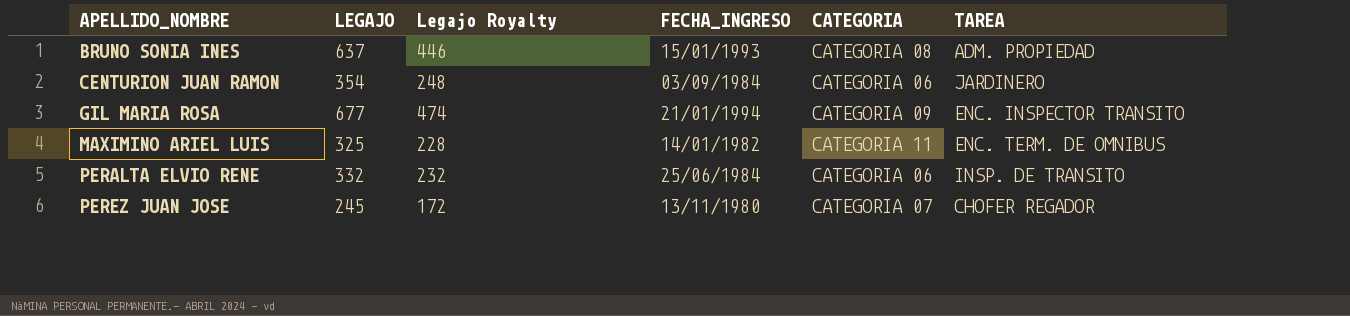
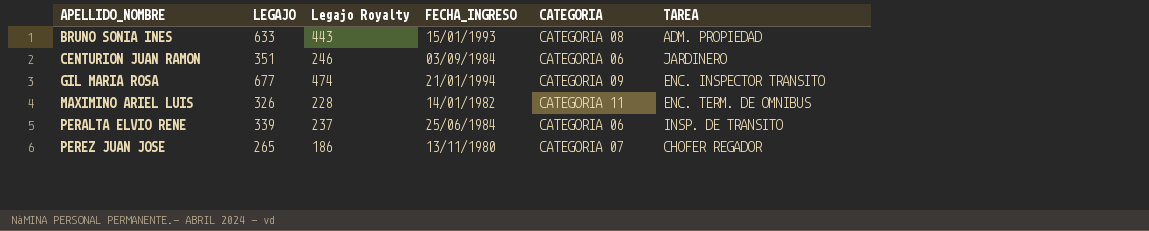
BRUNO SONIA INES | LEGAJO: 637 -> 633
BRUNO SONIA INES | Legajo Royalty: 446 -> 443
CENTURION JUAN RAMON | LEGAJO: 354 -> 351
CENTURION JUAN RAMON | Legajo Royalty: 248 -> 246
MAXIMINO ARIEL LUIS | LEGAJO: 325 -> 326
PERALTA ELVIO RENE | LEGAJO: 332 -> 339
PERALTA ELVIO RENE | Legajo Royalty: 232 -> 237
PEREZ JUAN JOSE | LEGAJO: 245 -> 265
PEREZ JUAN JOSE | Legajo Royalty: 172 -> 186

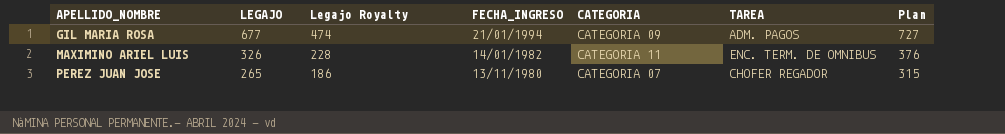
column Plan | formula: none -> [LEGAJO] + 50
row BRUNO SONIA INES: 633 | 443 | 15/01/1993 | CATEGORIA 08 | ADM. PROPIEDAD -> none
row CENTURION JUAN RAMON: 351 | 246 | 03/09/1984 | CATEGORIA 06 | JARDINERO -> none
row PERALTA ELVIO RENE: 339 | 237 | 25/06/1984 | CATEGORIA 06 | INSP. DE TRANSITO -> none
GIL MARIA ROSA | TAREA: ENC. INSPECTOR TRANSITO -> ADM. PAGOS

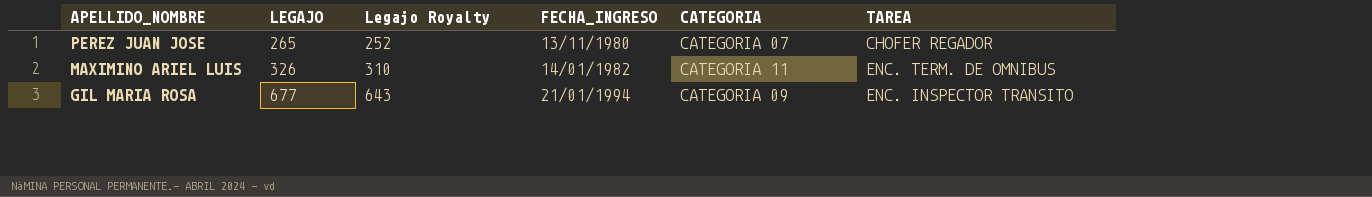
row order: APELLIDO_NOMBRE ascending -> APELLIDO_NOMBRE descending
column Plan | formula: [LEGAJO] + 50 -> none
column Legajo Royalty | formula: [LEGAJO] * 0.7 -> [LEGAJO] * 0.95
GIL MARIA ROSA | TAREA: ADM. PAGOS -> ENC. INSPECTOR TRANSITO

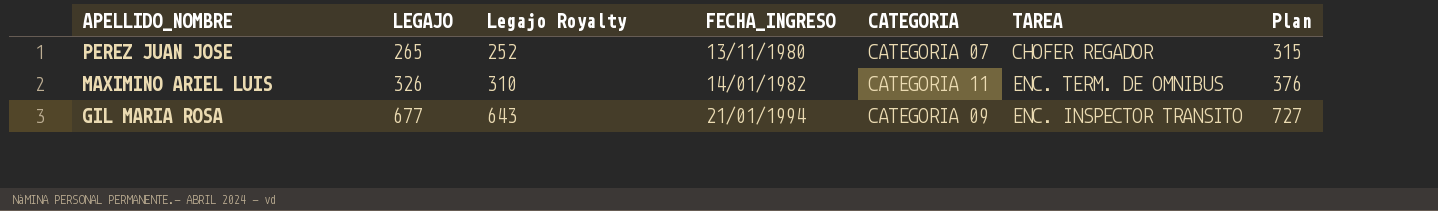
column Plan | formula: none -> [LEGAJO] + 50

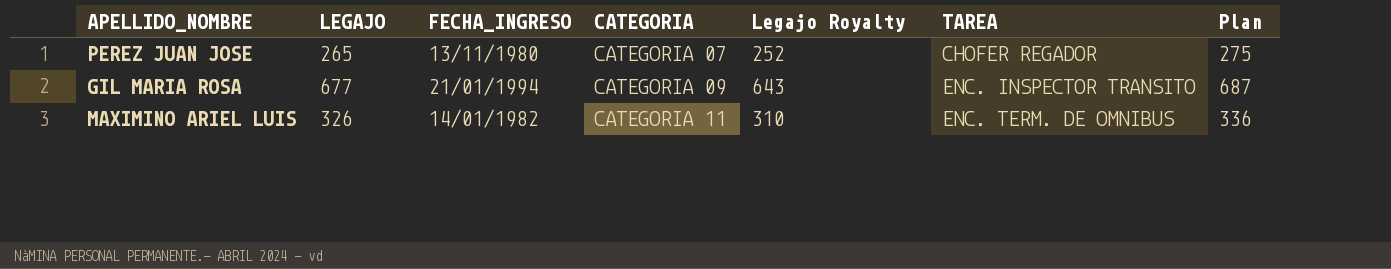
row order: APELLIDO_NOMBRE descending -> CATEGORIA ascending
column Legajo Royalty | position: 3 -> 5
column Plan | formula: [LEGAJO] + 50 -> [LEGAJO] + 10

